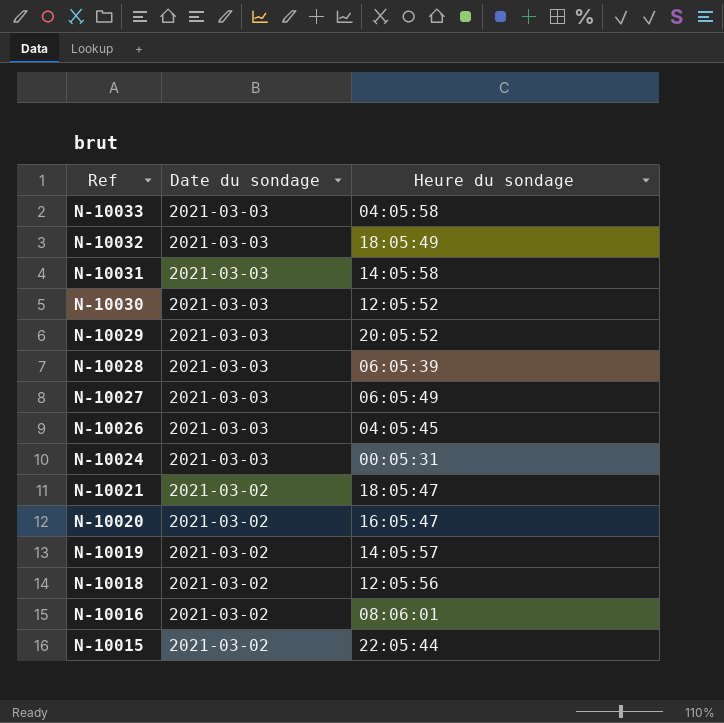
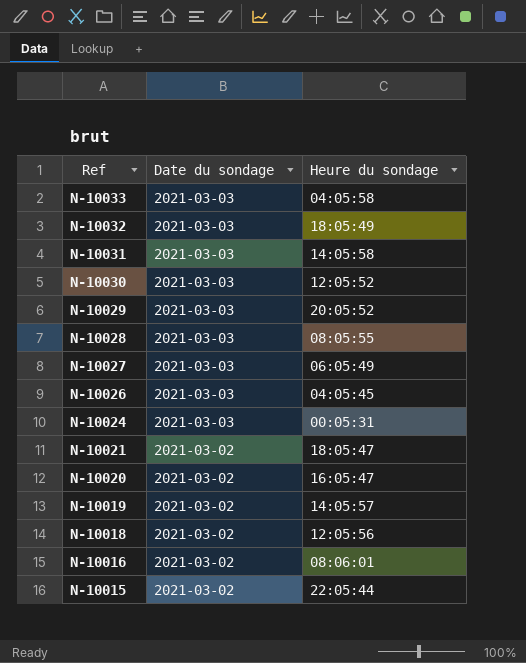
N-10028 | Heure du sondage: 06:05:39 -> 08:05:55

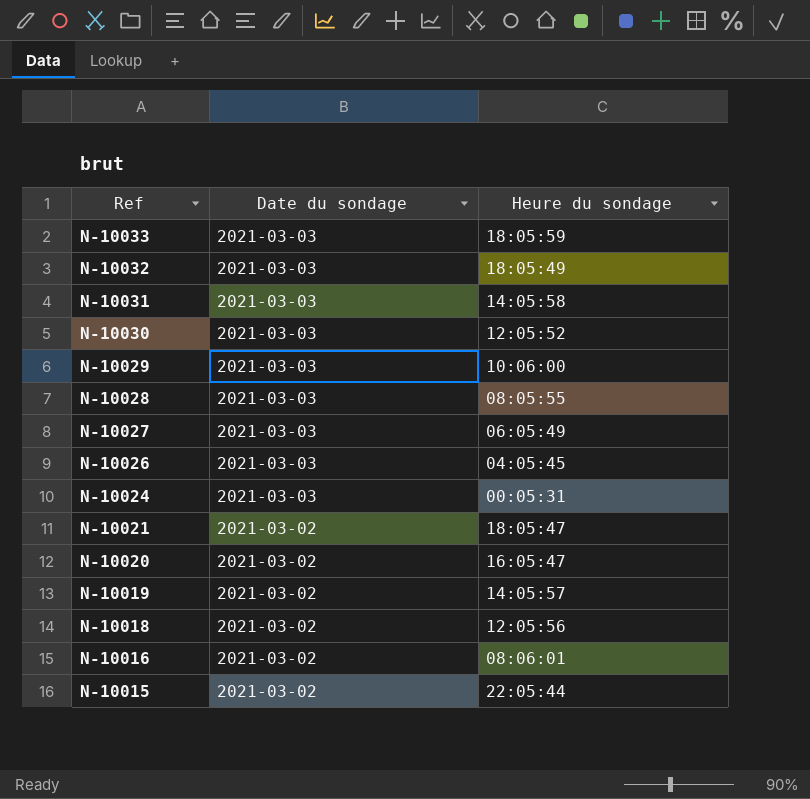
N-10033 | Heure du sondage: 04:05:58 -> 18:05:59
N-10029 | Heure du sondage: 20:05:52 -> 10:06:00

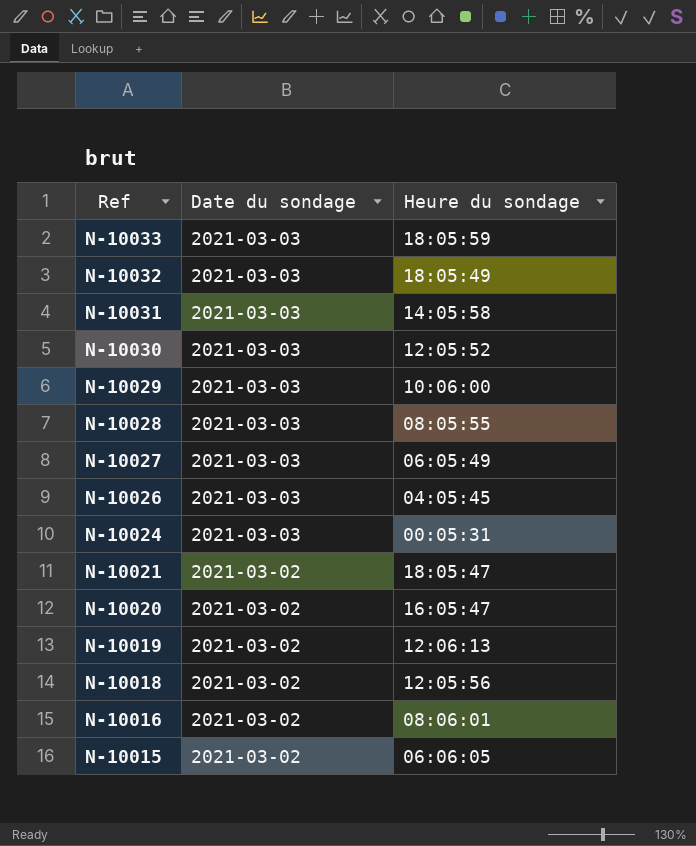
N-10019 | Heure du sondage: 14:05:57 -> 12:06:13
N-10015 | Heure du sondage: 22:05:44 -> 06:06:05

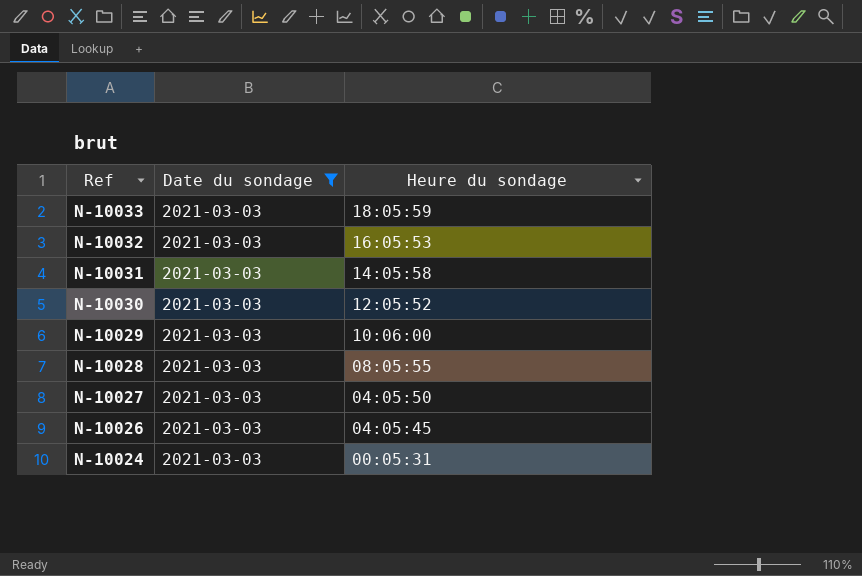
filter: none -> Date du sondage = 2021-03-03
N-10032 | Heure du sondage: 18:05:49 -> 16:05:53
N-10027 | Heure du sondage: 06:05:49 -> 04:05:50

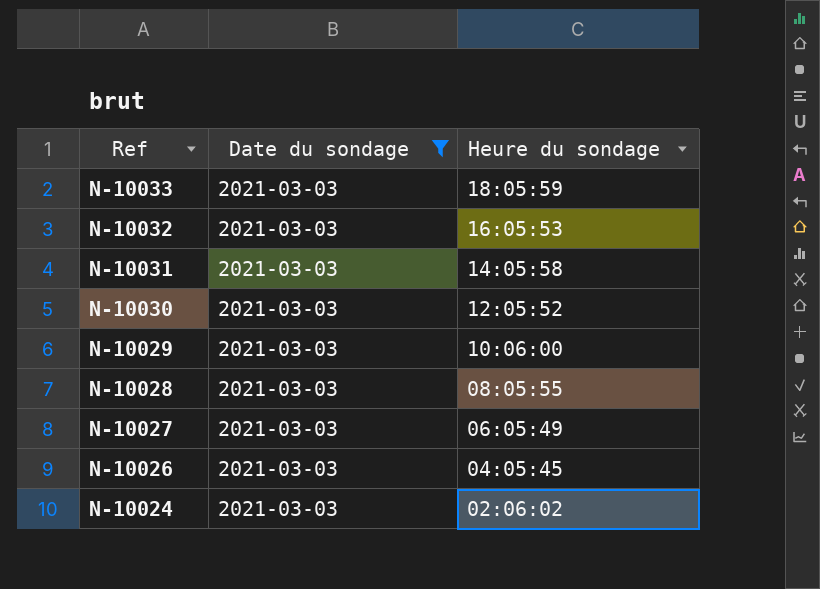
N-10027 | Heure du sondage: 04:05:50 -> 06:05:49
N-10024 | Heure du sondage: 00:05:31 -> 02:06:02

